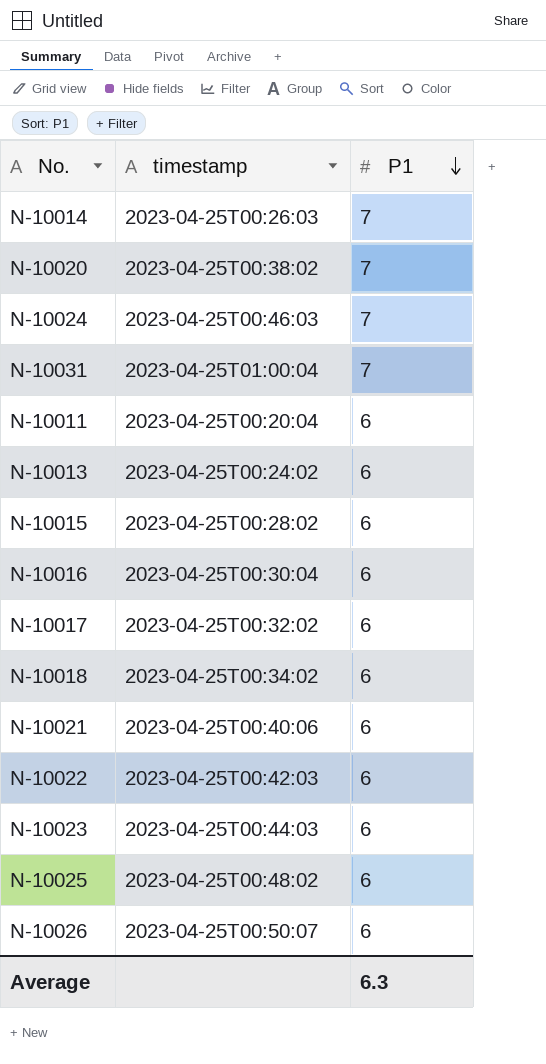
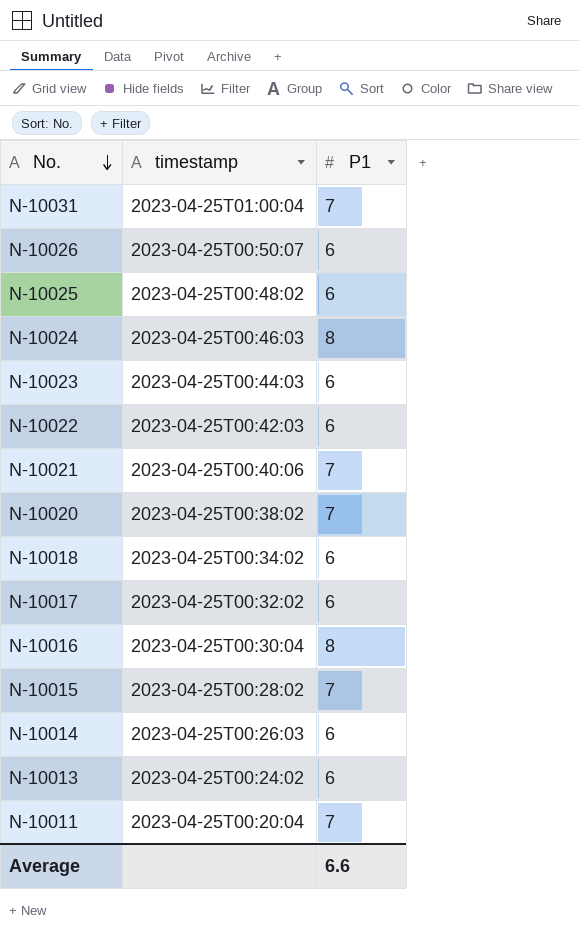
row order: P1 descending -> No. descending
N-10024 | P1: 7 -> 8
N-10021 | P1: 6 -> 7
N-10016 | P1: 6 -> 8
N-10015 | P1: 6 -> 7
N-10014 | P1: 7 -> 6
N-10011 | P1: 6 -> 7
Average | P1: 6.3 -> 6.6

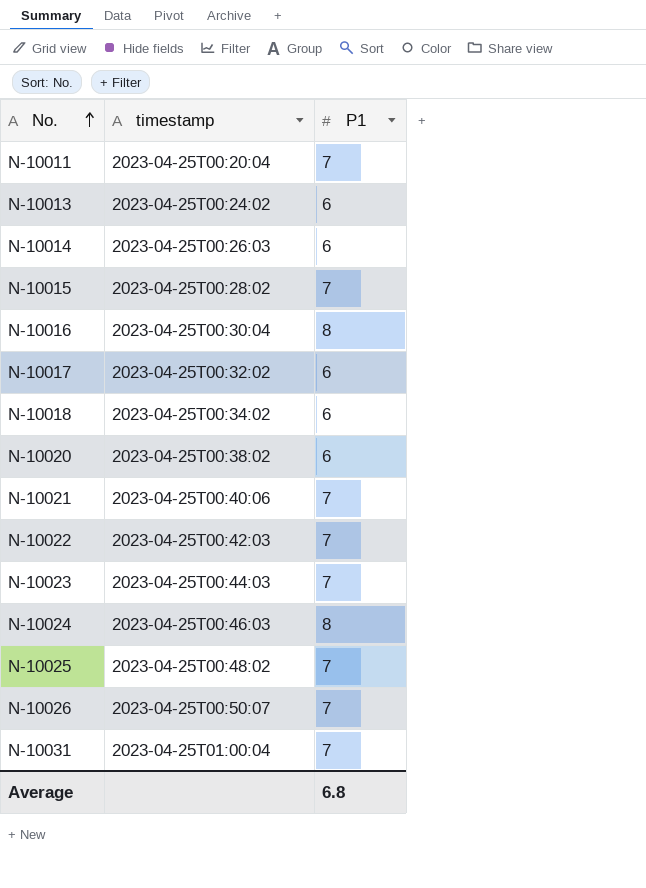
row order: No. descending -> No. ascending
N-10020 | P1: 7 -> 6
N-10022 | P1: 6 -> 7
N-10023 | P1: 6 -> 7
N-10025 | P1: 6 -> 7
N-10026 | P1: 6 -> 7
Average | P1: 6.6 -> 6.8

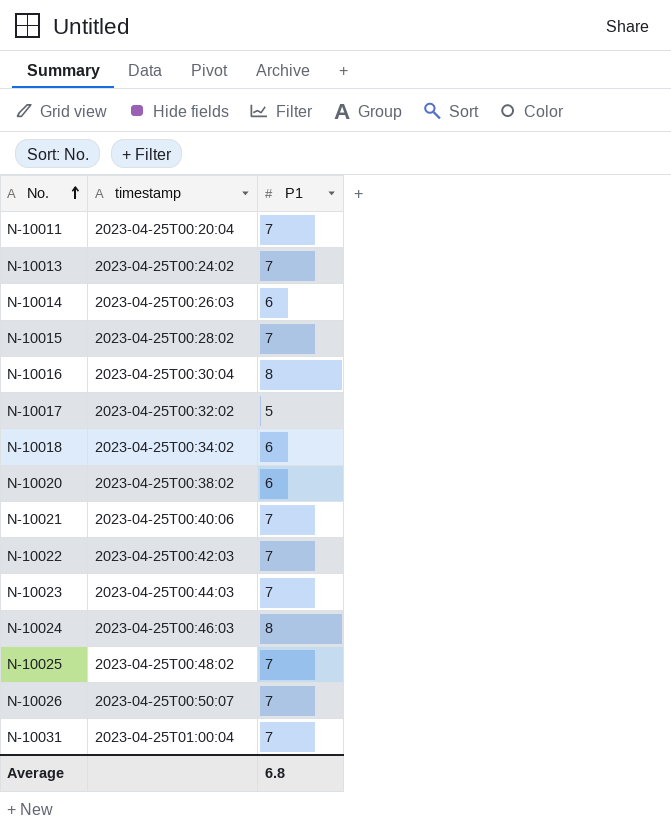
N-10013 | P1: 6 -> 7
N-10017 | P1: 6 -> 5

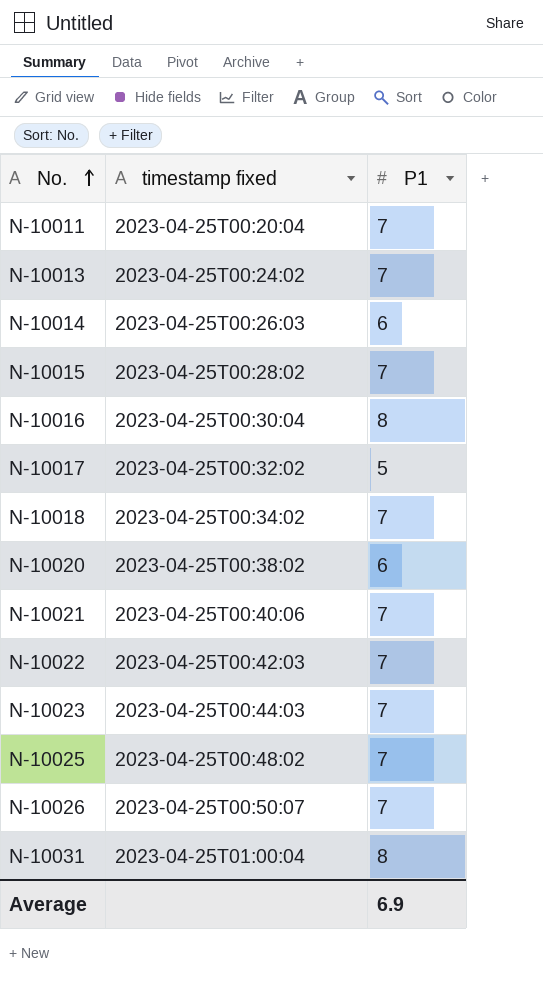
column name: timestamp -> timestamp fixed
row N-10024: 2023-04-25T00:46:03 | 8 -> none
N-10018 | P1: 6 -> 7
N-10031 | P1: 7 -> 8
Average | P1: 6.8 -> 6.9

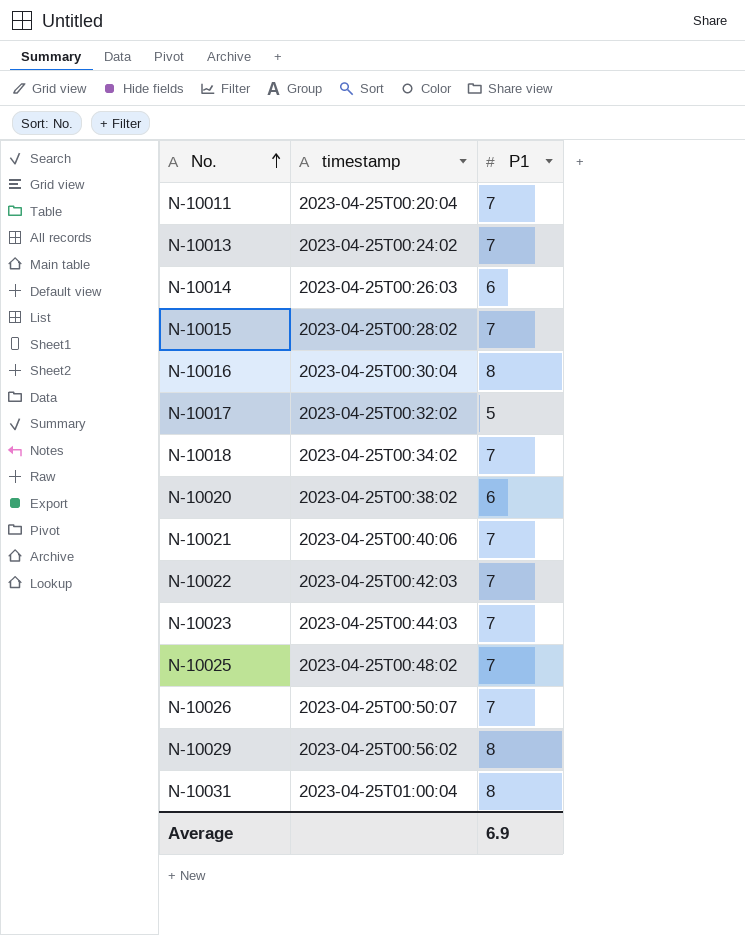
column name: timestamp fixed -> timestamp
row N-10029: none -> 2023-04-25T00:56:02 | 8

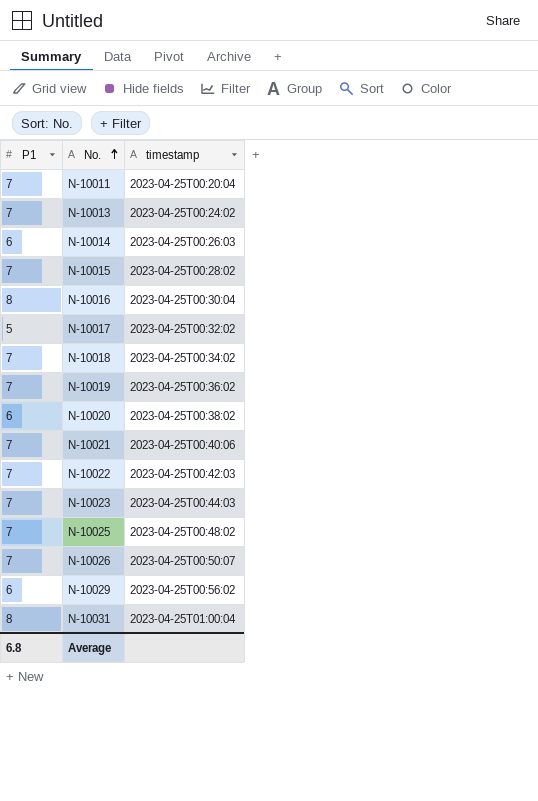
column P1 | position: 3 -> 1
row N-10019: none -> 7 | 2023-04-25T00:36:02
N-10029 | P1: 8 -> 6
Average | P1: 6.9 -> 6.8

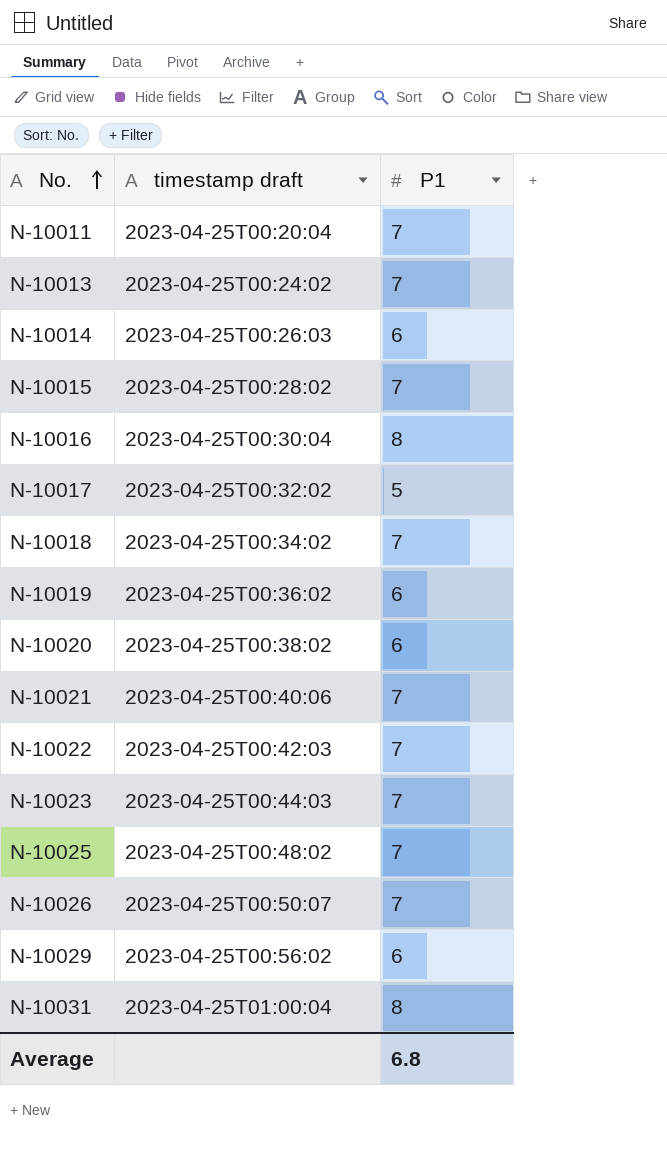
column name: timestamp -> timestamp draft
column P1 | position: 1 -> 3
N-10019 | P1: 7 -> 6

